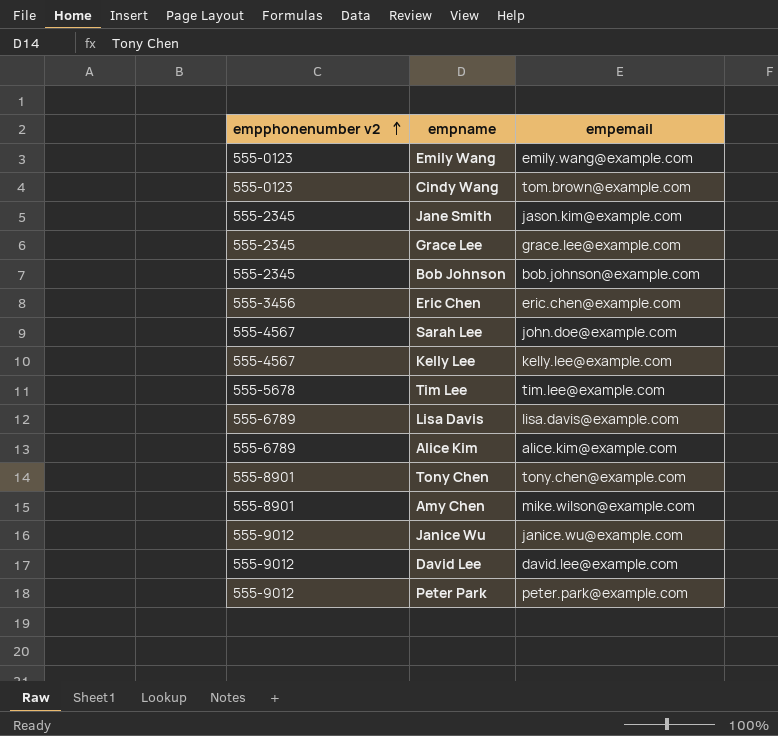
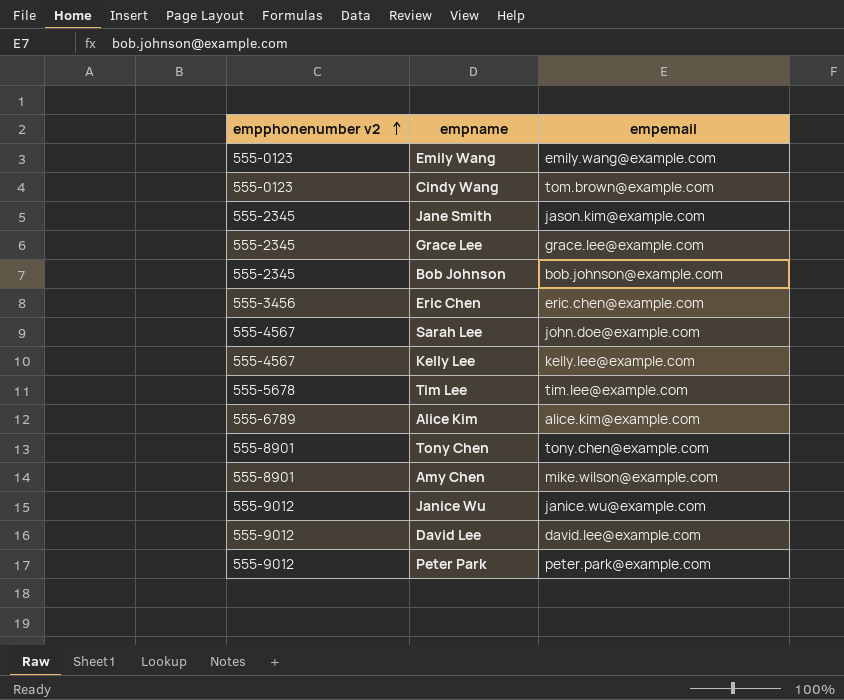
row Lisa Davis: 555-6789 | lisa.davis@example.com -> none

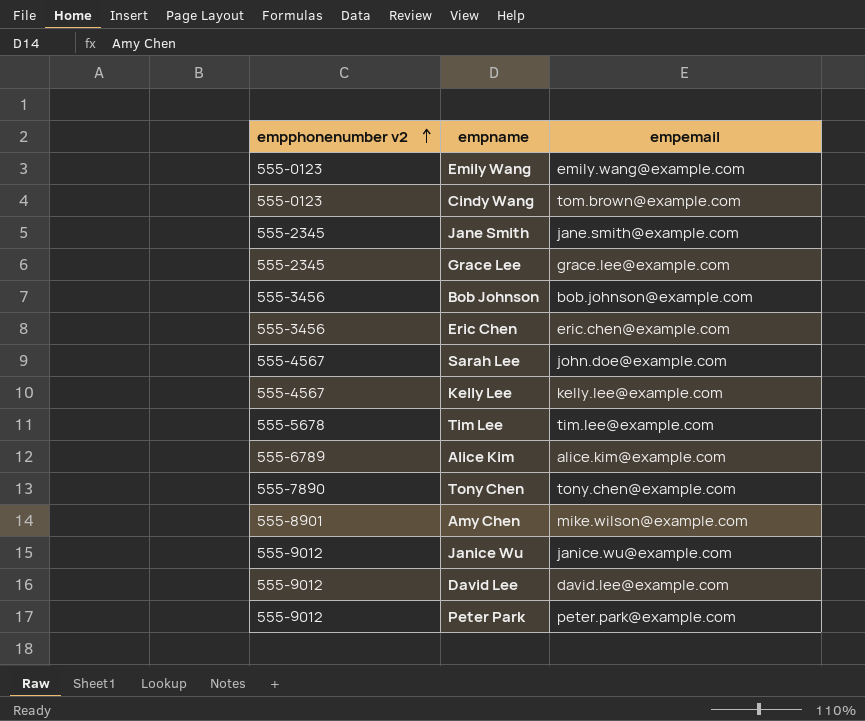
Jane Smith | empemail: jason.kim@example.com -> jane.smith@example.com
Bob Johnson | empphonenumber v2: 555-2345 -> 555-3456
Tony Chen | empphonenumber v2: 555-8901 -> 555-7890

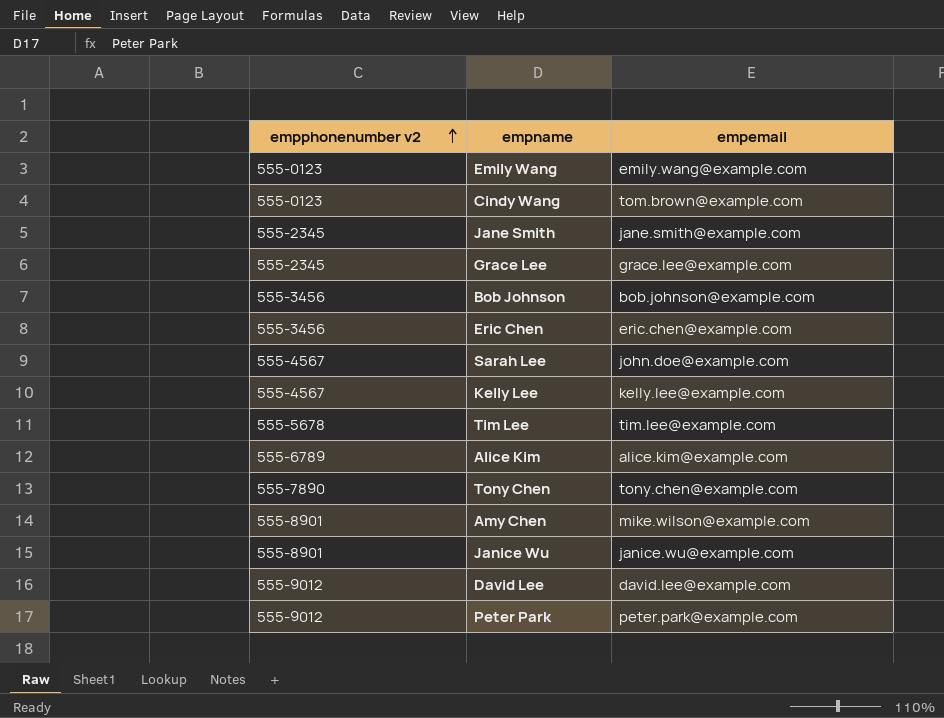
Janice Wu | empphonenumber v2: 555-9012 -> 555-8901

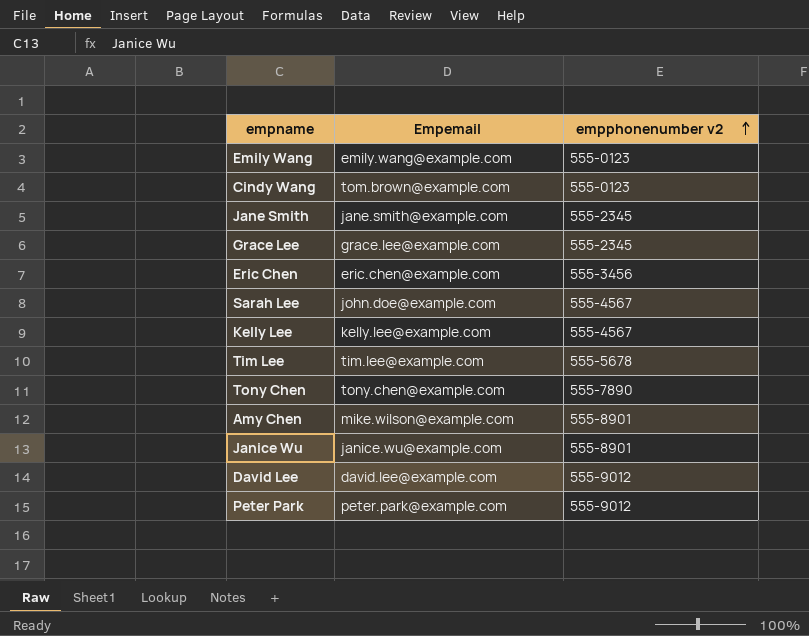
column name: empemail -> Empemail
column empphonenumber v2 | position: 1 -> 3
row Bob Johnson: 555-3456 | bob.johnson@example.com -> none
row Alice Kim: 555-6789 | alice.kim@example.com -> none

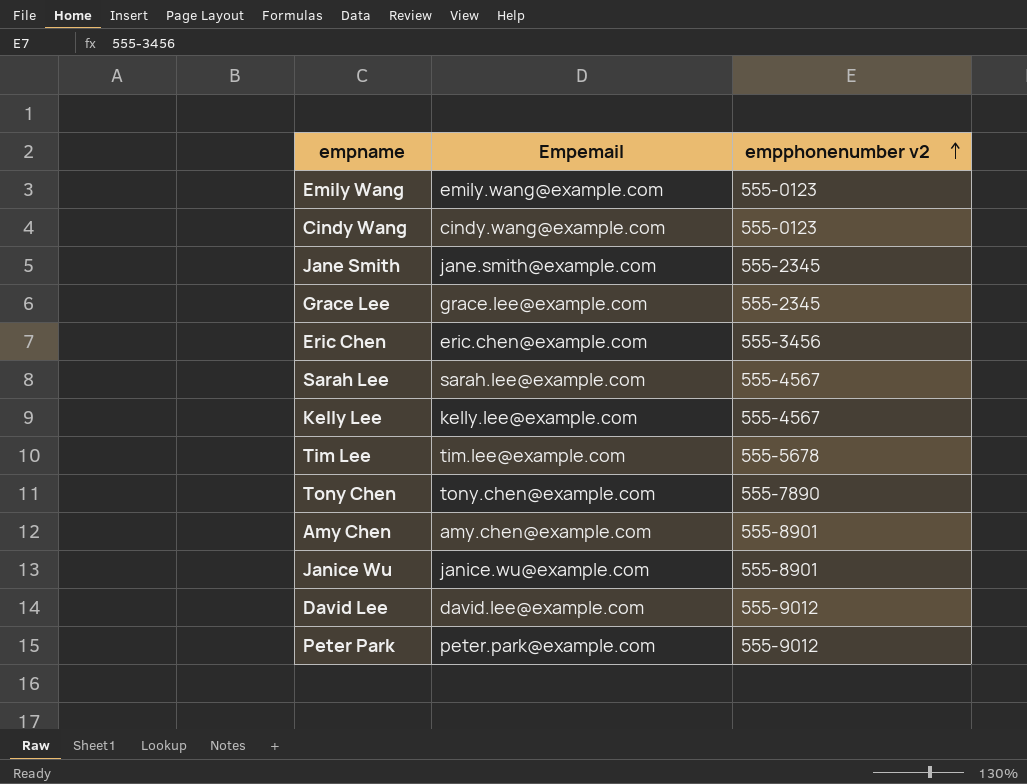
Cindy Wang | Empemail: tom.brown@example.com -> cindy.wang@example.com
Sarah Lee | Empemail: john.doe@example.com -> sarah.lee@example.com
Amy Chen | Empemail: mike.wilson@example.com -> amy.chen@example.com

